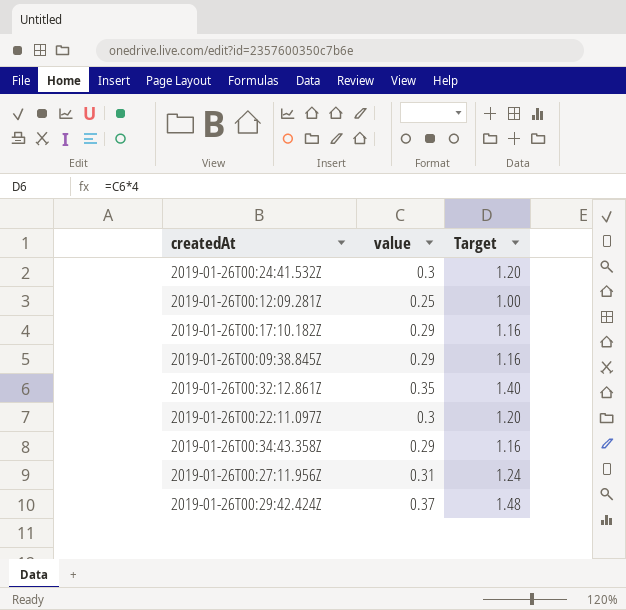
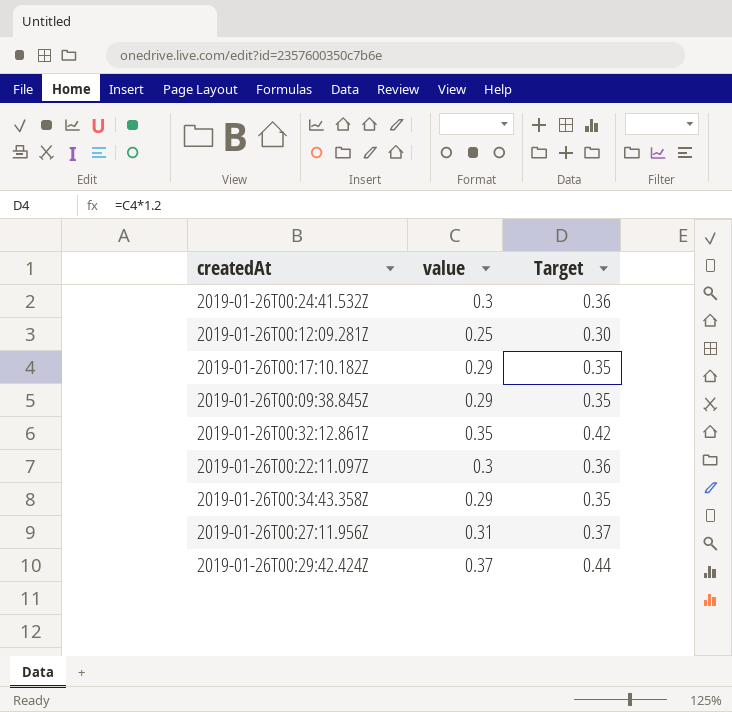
column Target | formula: [value] * 4 -> [value] * 1.2

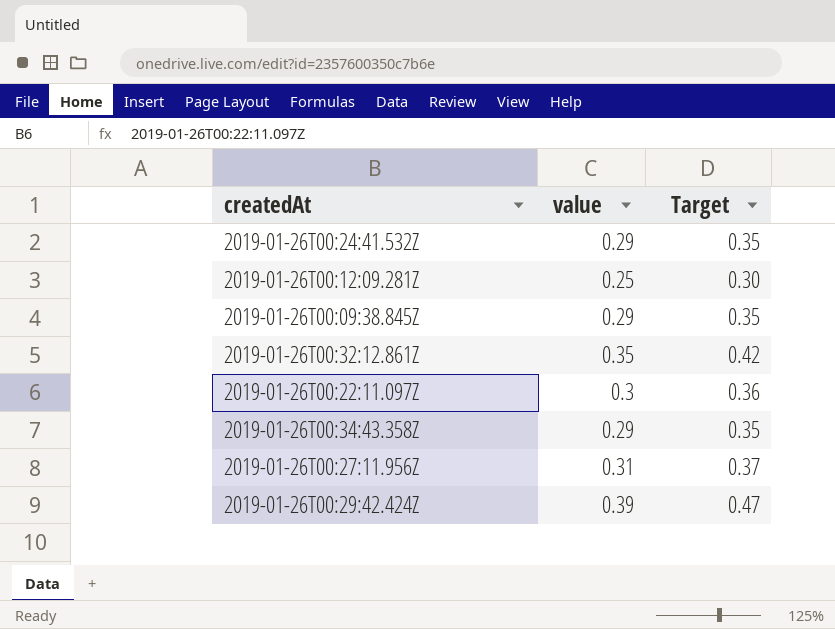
row 2019-01-26T00:17:10.182Z: 0.29 | 0.35 -> none
2019-01-26T00:24:41.532Z | value: 0.3 -> 0.29
2019-01-26T00:24:41.532Z | Target: 0.36 -> 0.35
2019-01-26T00:29:42.424Z | value: 0.37 -> 0.39
2019-01-26T00:29:42.424Z | Target: 0.44 -> 0.47

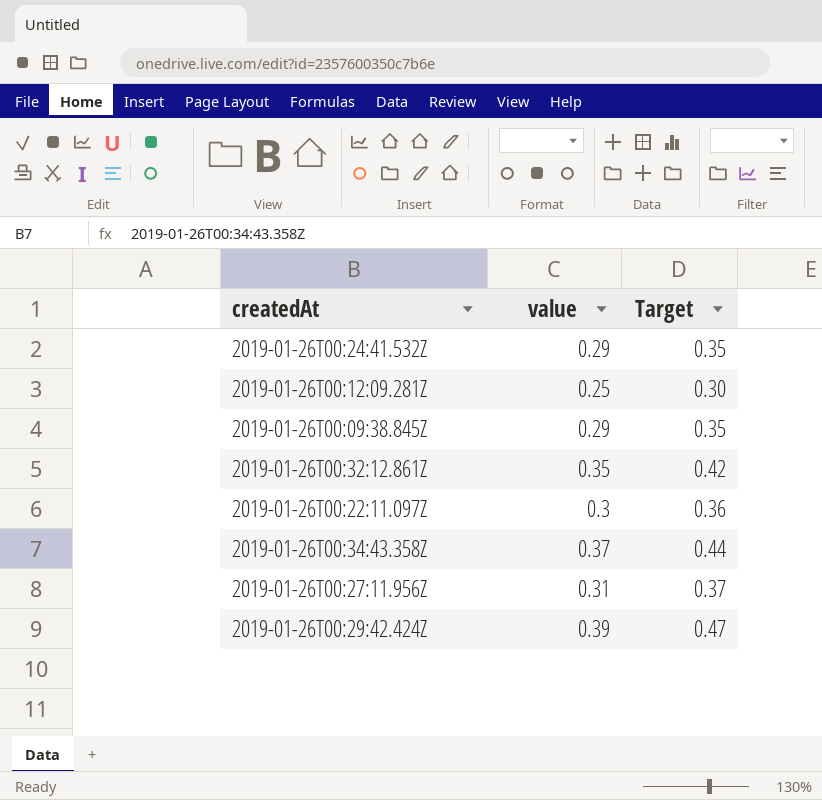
2019-01-26T00:34:43.358Z | value: 0.29 -> 0.37
2019-01-26T00:34:43.358Z | Target: 0.35 -> 0.44

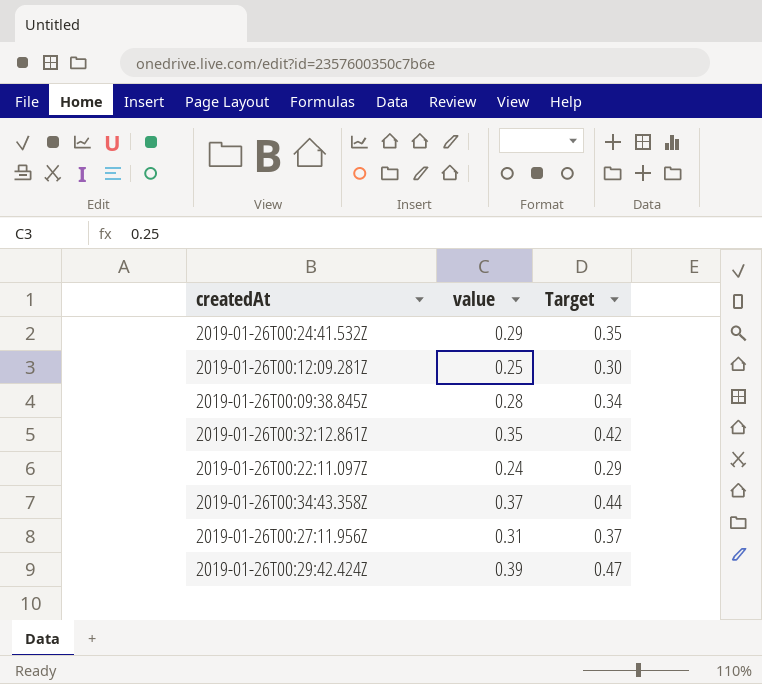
2019-01-26T00:09:38.845Z | value: 0.29 -> 0.28
2019-01-26T00:09:38.845Z | Target: 0.35 -> 0.34
2019-01-26T00:22:11.097Z | value: 0.3 -> 0.24
2019-01-26T00:22:11.097Z | Target: 0.36 -> 0.29

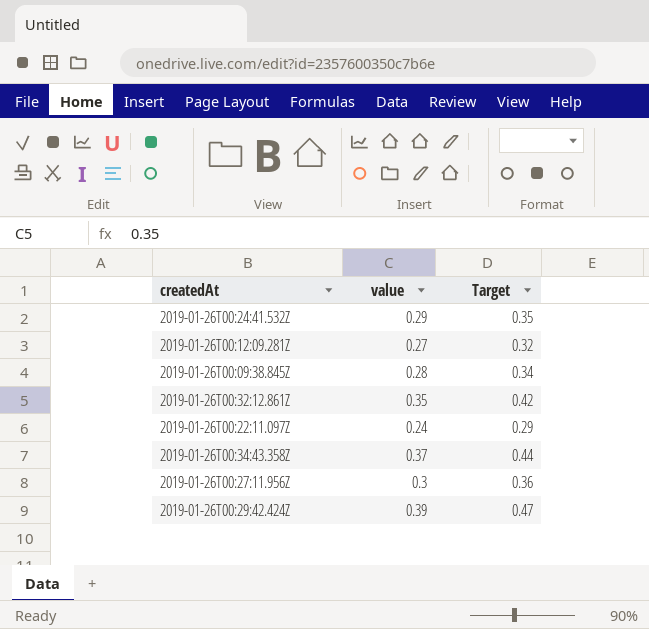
2019-01-26T00:12:09.281Z | value: 0.25 -> 0.27
2019-01-26T00:12:09.281Z | Target: 0.30 -> 0.32
2019-01-26T00:27:11.956Z | value: 0.31 -> 0.3
2019-01-26T00:27:11.956Z | Target: 0.37 -> 0.36

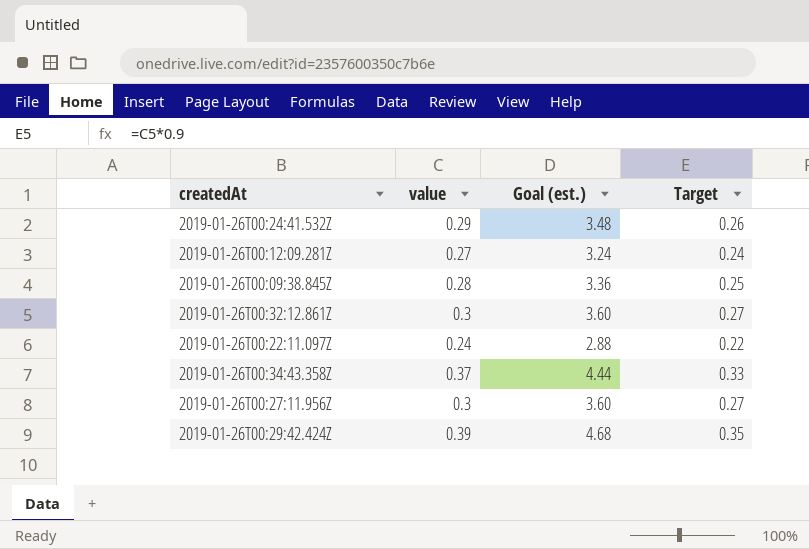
column Goal (est.) | formula: none -> [value] * 12
column Target | formula: [value] * 1.2 -> [value] * 0.9
2019-01-26T00:32:12.861Z | value: 0.35 -> 0.3

